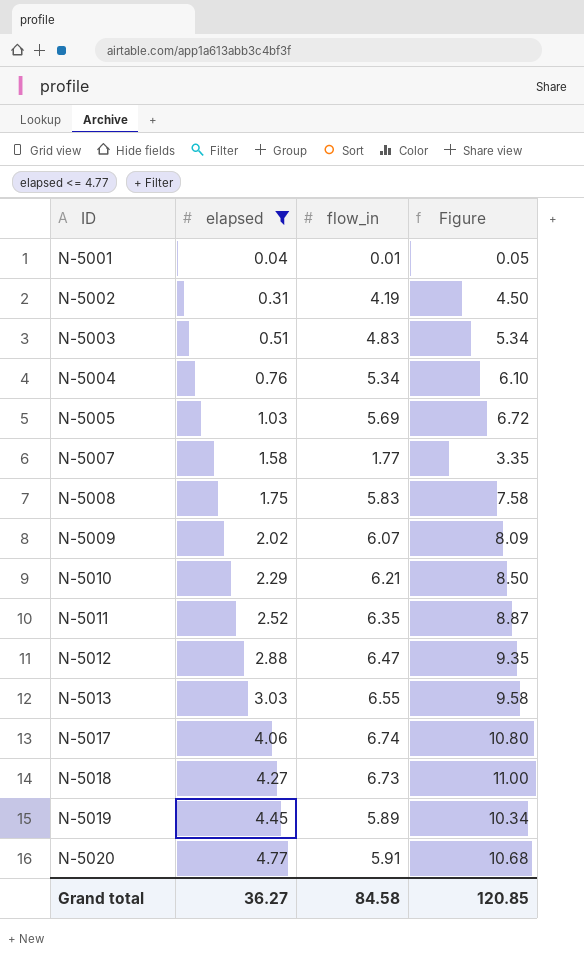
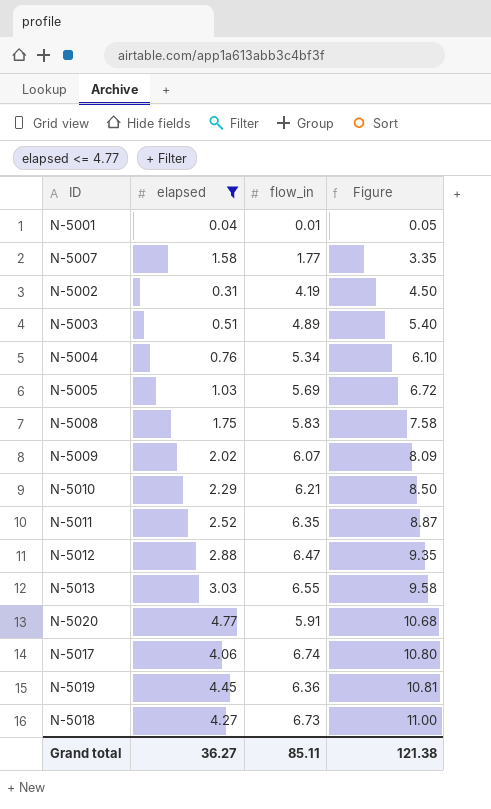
row order: ID ascending -> Figure ascending
N-5003 | flow_in: 4.83 -> 4.89
N-5003 | Figure: 5.34 -> 5.40
N-5019 | flow_in: 5.89 -> 6.36
N-5019 | Figure: 10.34 -> 10.81
Grand total | flow_in: 84.58 -> 85.11
Grand total | Figure: 120.85 -> 121.38

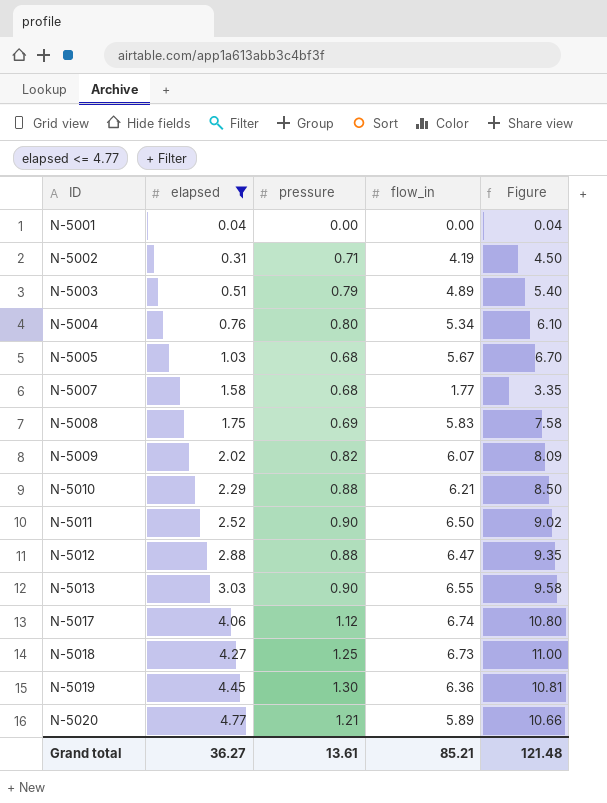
row order: Figure ascending -> ID ascending
column pressure | position: none -> 3
N-5001 | flow_in: 0.01 -> 0.00
N-5001 | Figure: 0.05 -> 0.04
N-5005 | flow_in: 5.69 -> 5.67
N-5005 | Figure: 6.72 -> 6.70
N-5011 | flow_in: 6.35 -> 6.50
N-5011 | Figure: 8.87 -> 9.02
N-5020 | flow_in: 5.91 -> 5.89
N-5020 | Figure: 10.68 -> 10.66
Grand total | flow_in: 85.11 -> 85.21
Grand total | Figure: 121.38 -> 121.48

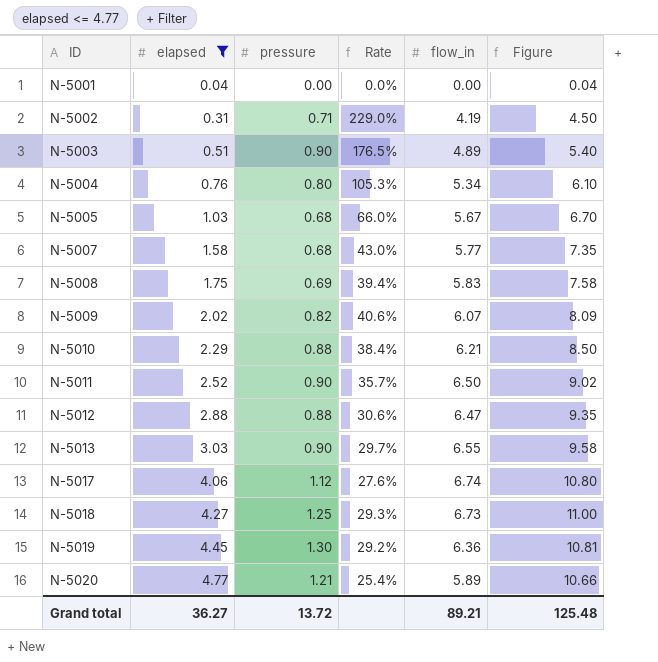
column Rate | formula: none -> [pressure] / [elapsed]
N-5003 | pressure: 0.79 -> 0.90
N-5007 | flow_in: 1.77 -> 5.77
N-5007 | Figure: 3.35 -> 7.35
Grand total | pressure: 13.61 -> 13.72
Grand total | flow_in: 85.21 -> 89.21
Grand total | Figure: 121.48 -> 125.48

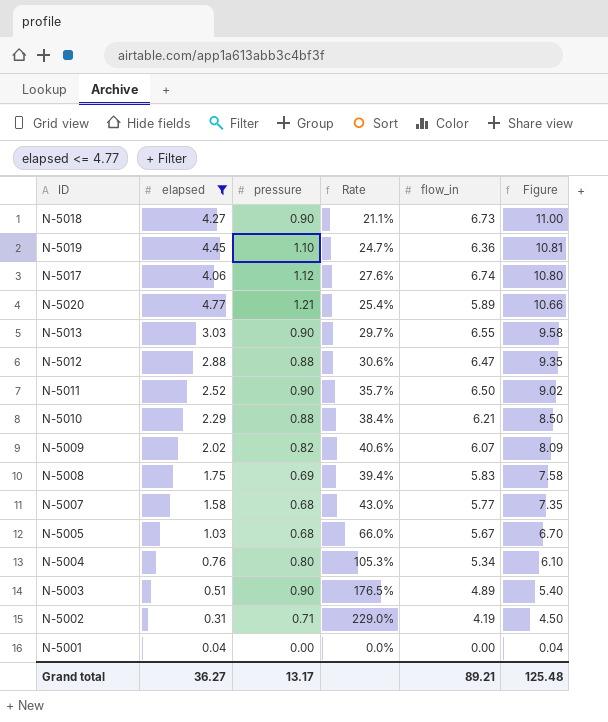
row order: ID ascending -> Figure descending
N-5018 | pressure: 1.25 -> 0.90
N-5018 | Rate: 29.3% -> 21.1%
N-5019 | pressure: 1.30 -> 1.10
N-5019 | Rate: 29.2% -> 24.7%
Grand total | pressure: 13.72 -> 13.17

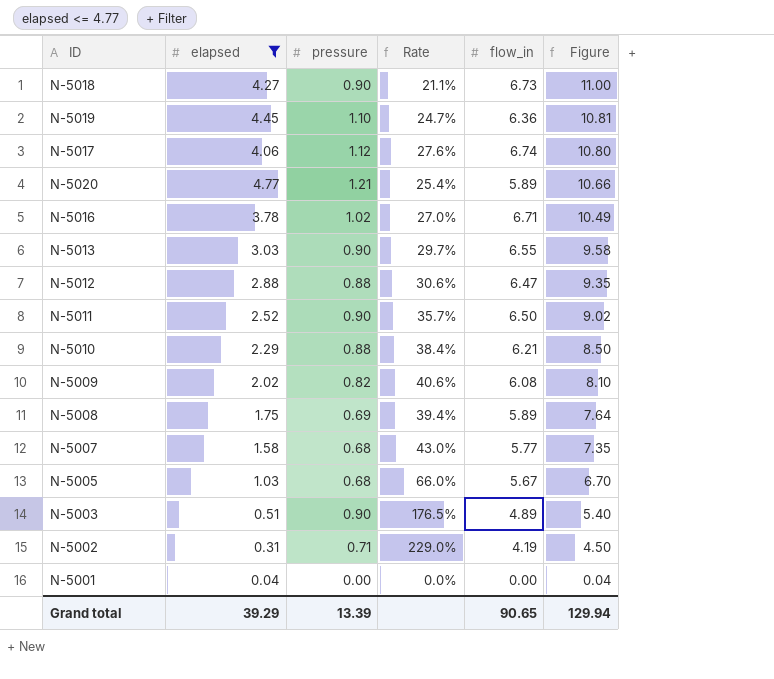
row N-5004: 0.76 | 0.80 | 105.3% | 5.34 | 6.10 -> none
row N-5016: none -> 3.78 | 1.02 | 27.0% | 6.71 | 10.49
N-5009 | flow_in: 6.07 -> 6.08
N-5009 | Figure: 8.09 -> 8.10
N-5008 | flow_in: 5.83 -> 5.89
N-5008 | Figure: 7.58 -> 7.64
Grand total | elapsed: 36.27 -> 39.29
Grand total | pressure: 13.17 -> 13.39
Grand total | flow_in: 89.21 -> 90.65
Grand total | Figure: 125.48 -> 129.94

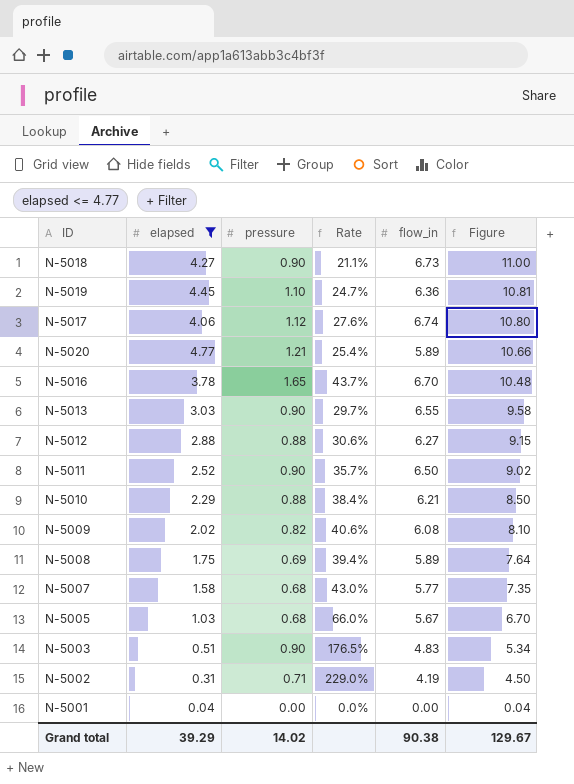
N-5016 | pressure: 1.02 -> 1.65
N-5016 | Rate: 27.0% -> 43.7%
N-5016 | flow_in: 6.71 -> 6.70
N-5016 | Figure: 10.49 -> 10.48
N-5012 | flow_in: 6.47 -> 6.27
N-5012 | Figure: 9.35 -> 9.15
N-5003 | flow_in: 4.89 -> 4.83
N-5003 | Figure: 5.40 -> 5.34
Grand total | pressure: 13.39 -> 14.02
Grand total | flow_in: 90.65 -> 90.38
Grand total | Figure: 129.94 -> 129.67

